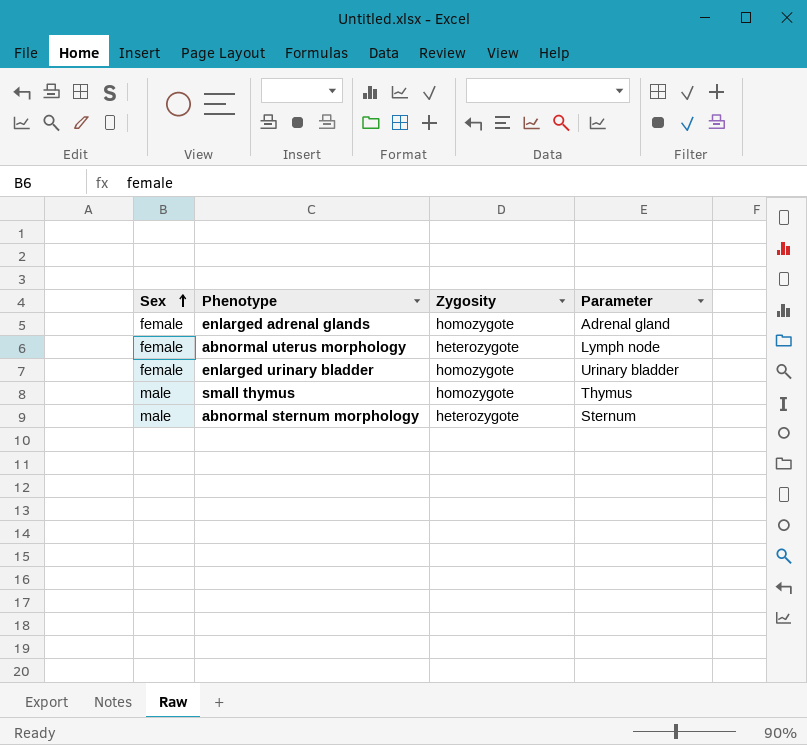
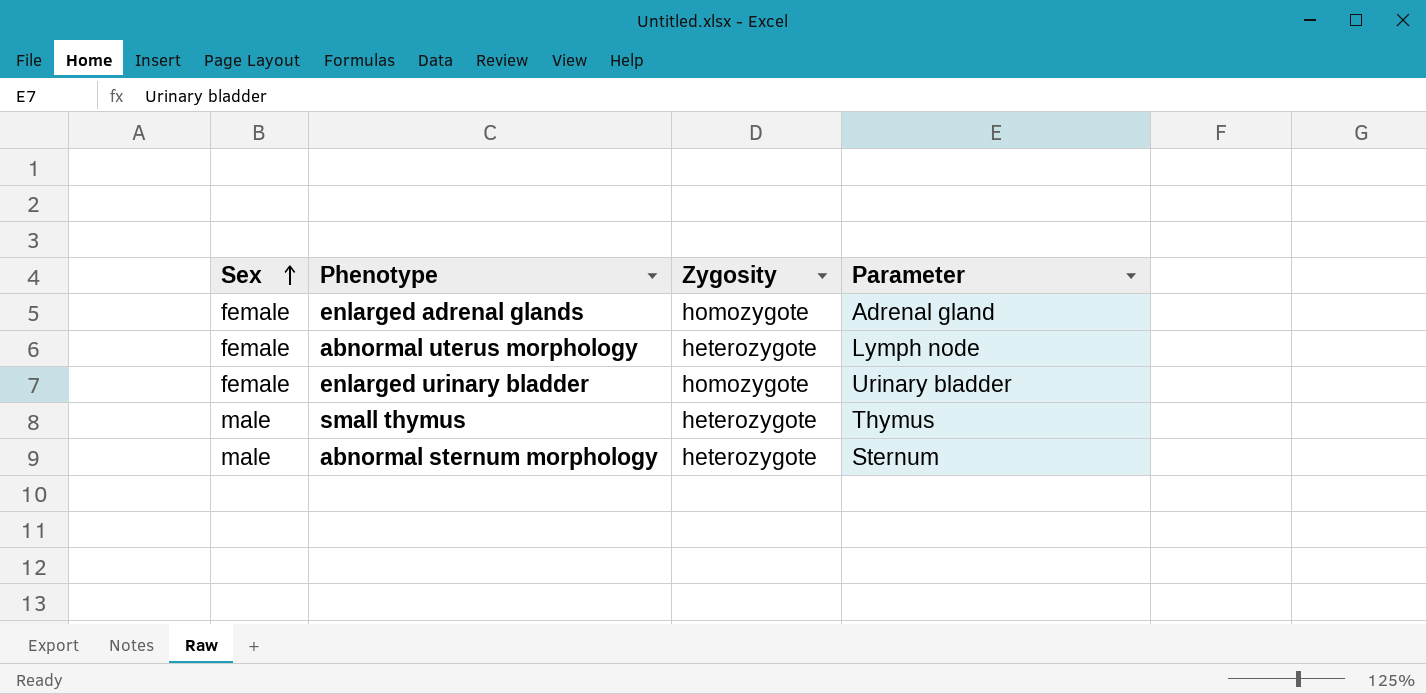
small thymus | Zygosity: homozygote -> heterozygote

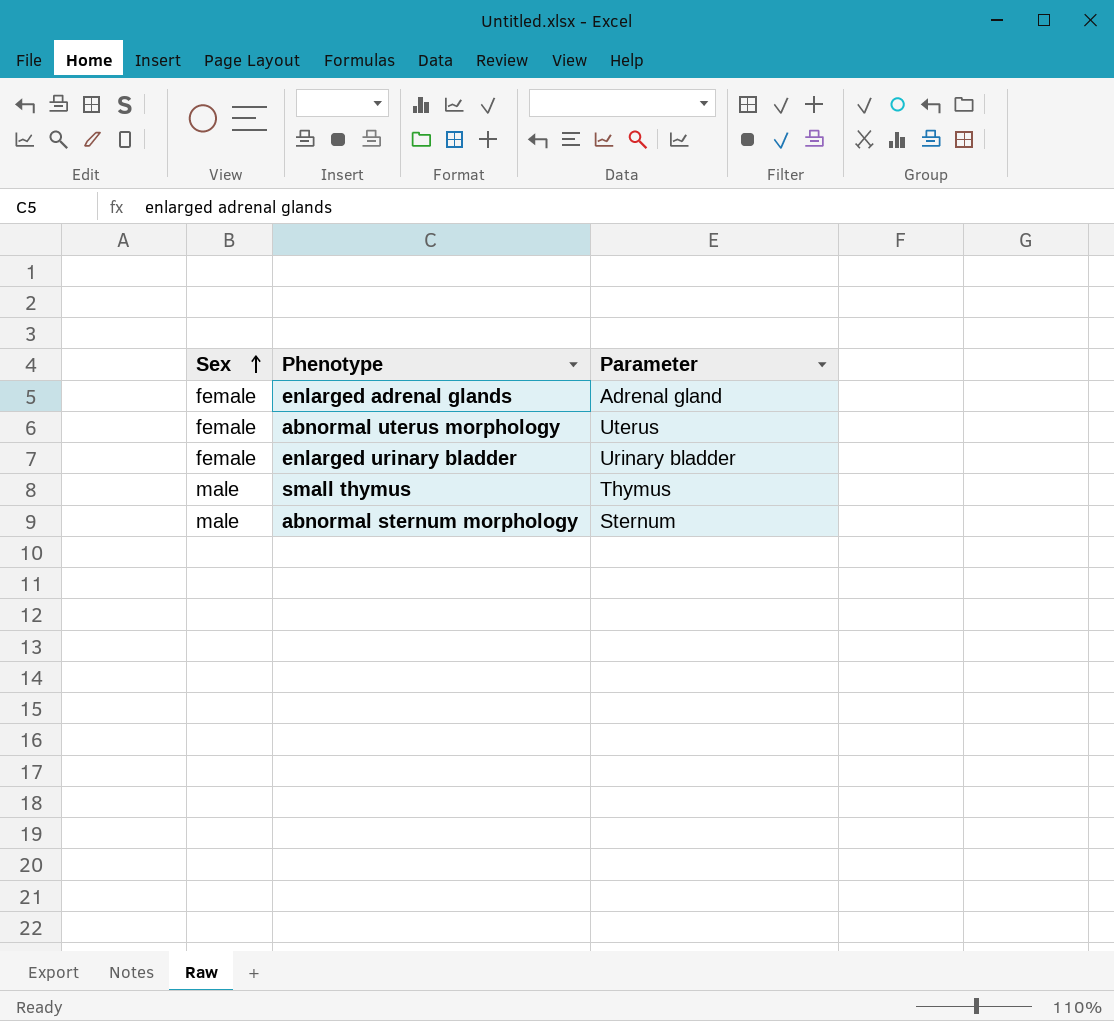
column Zygosity | position: 3 -> none
abnormal uterus morphology | Parameter: Lymph node -> Uterus

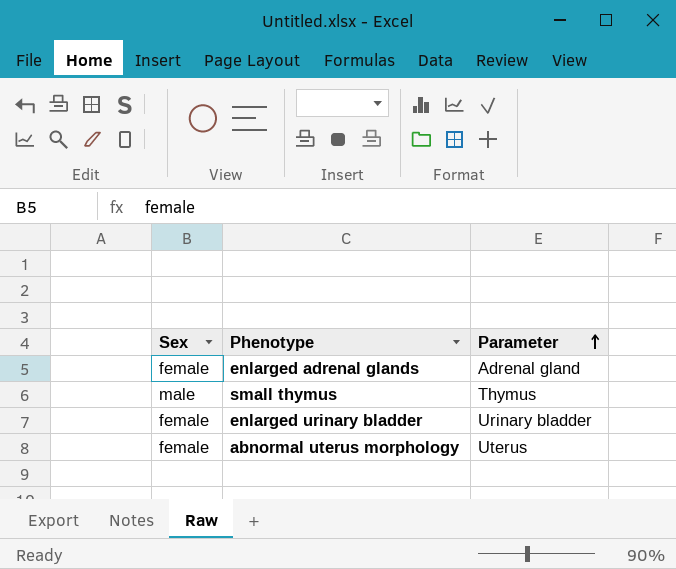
row order: Sex ascending -> Parameter ascending
row abnormal sternum morphology: male | Sternum -> none

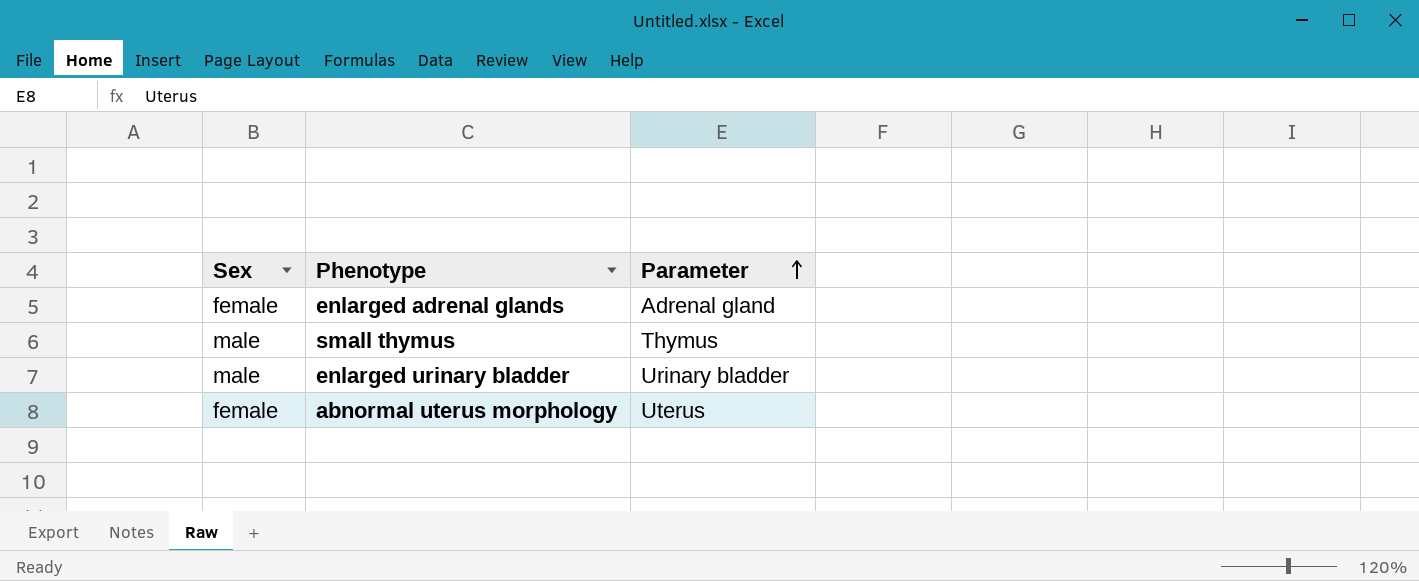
enlarged urinary bladder | Sex: female -> male

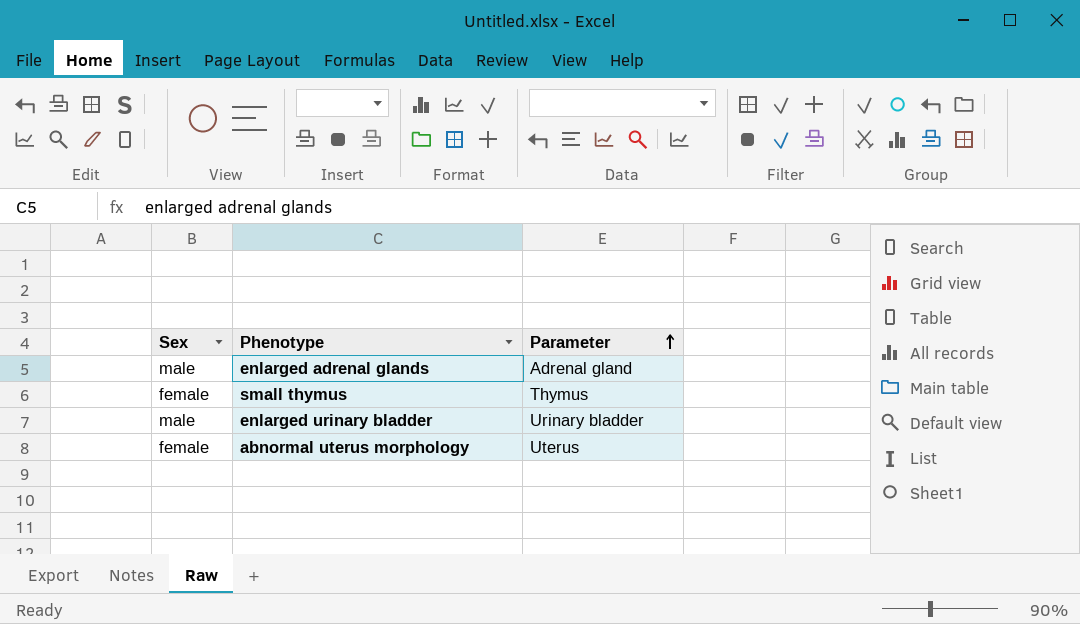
enlarged adrenal glands | Sex: female -> male
small thymus | Sex: male -> female

